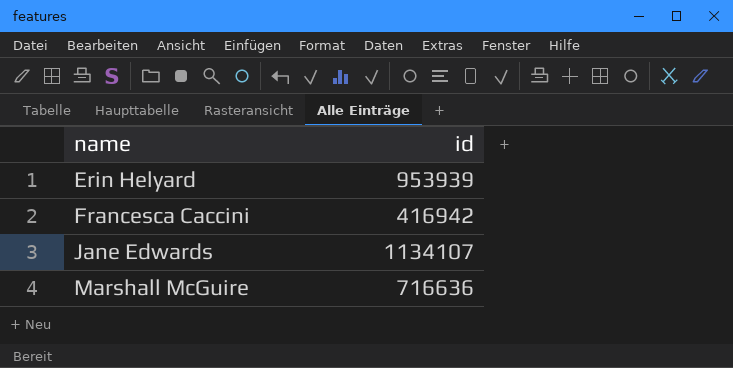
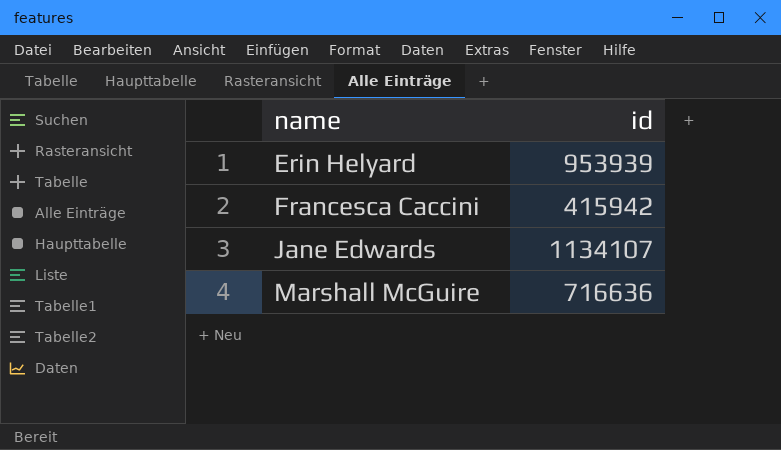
Francesca Caccini | id: 416942 -> 415942

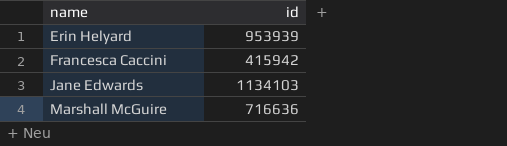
Jane Edwards | id: 1134107 -> 1134103

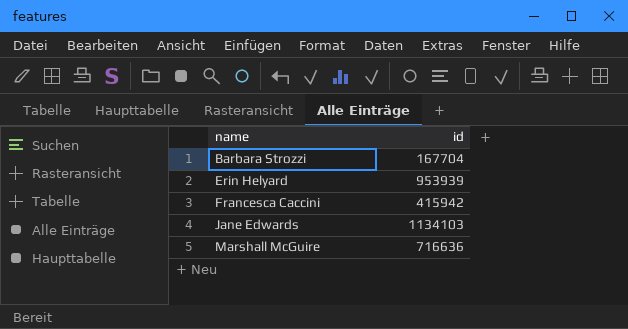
row Barbara Strozzi: none -> 167704

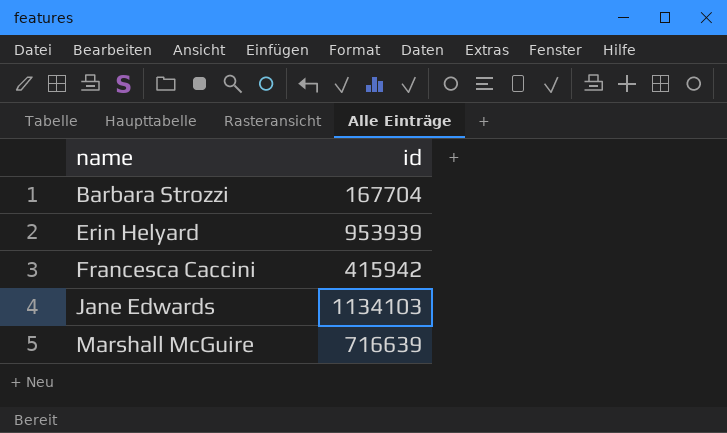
Marshall McGuire | id: 716636 -> 716639

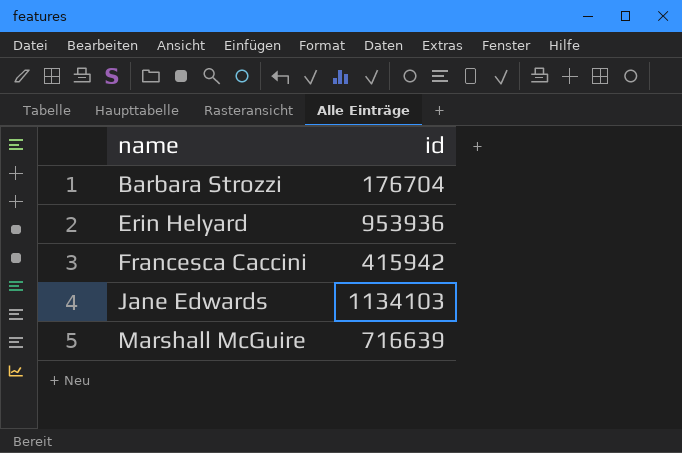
Barbara Strozzi | id: 167704 -> 176704
Erin Helyard | id: 953939 -> 953936

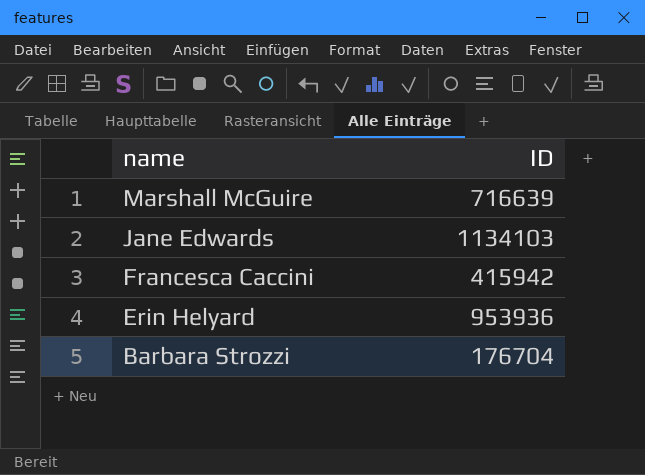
row order: name ascending -> name descending
column name: id -> ID

